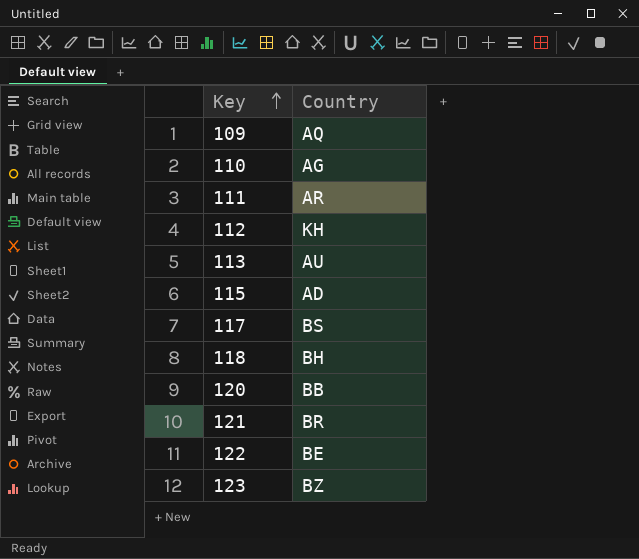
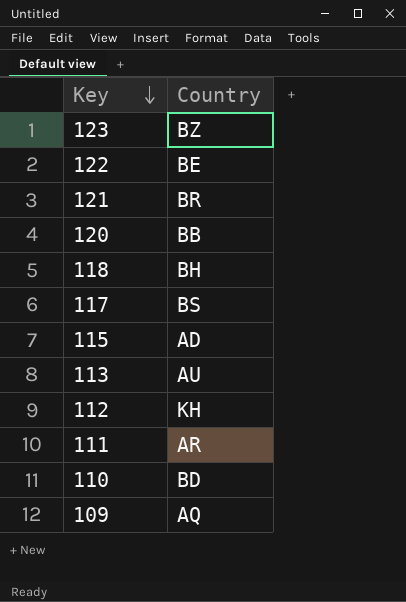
row order: Key ascending -> Key descending
110 | Country: AG -> BD

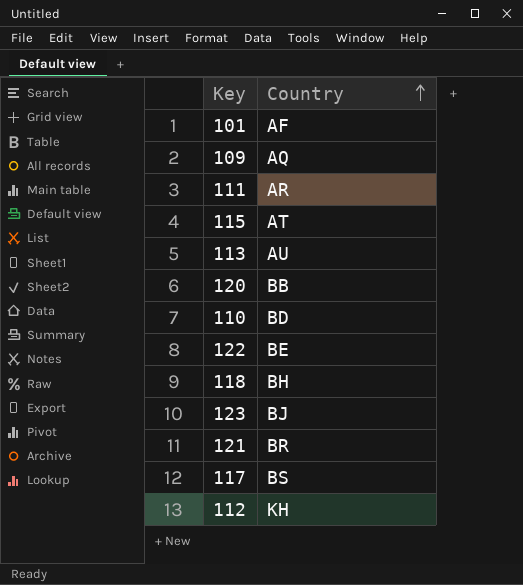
row order: Key descending -> Country ascending
row 101: none -> AF
115 | Country: AD -> AT
123 | Country: BZ -> BJ

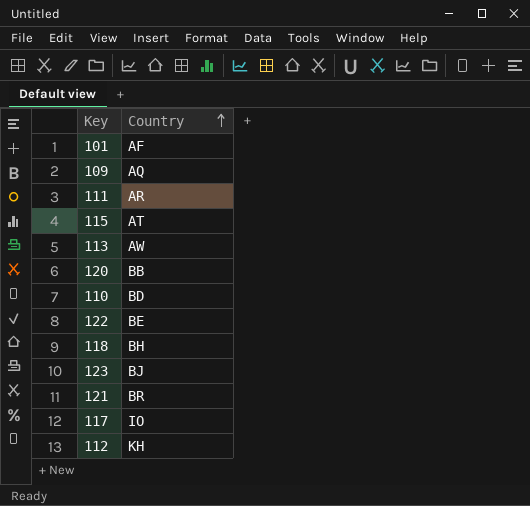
113 | Country: AU -> AW
117 | Country: BS -> IO

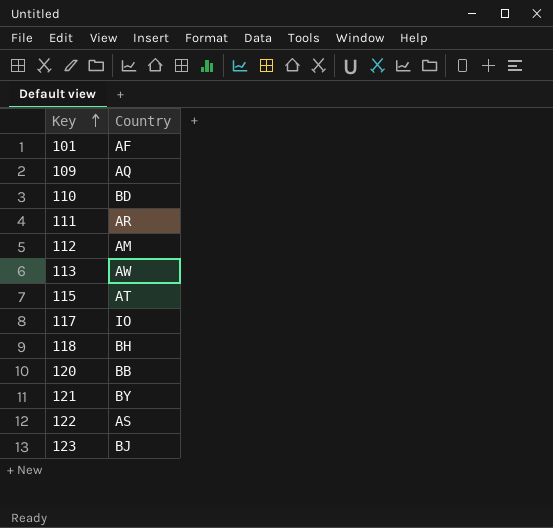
row order: Country ascending -> Key ascending
112 | Country: KH -> AM
121 | Country: BR -> BY
122 | Country: BE -> AS

